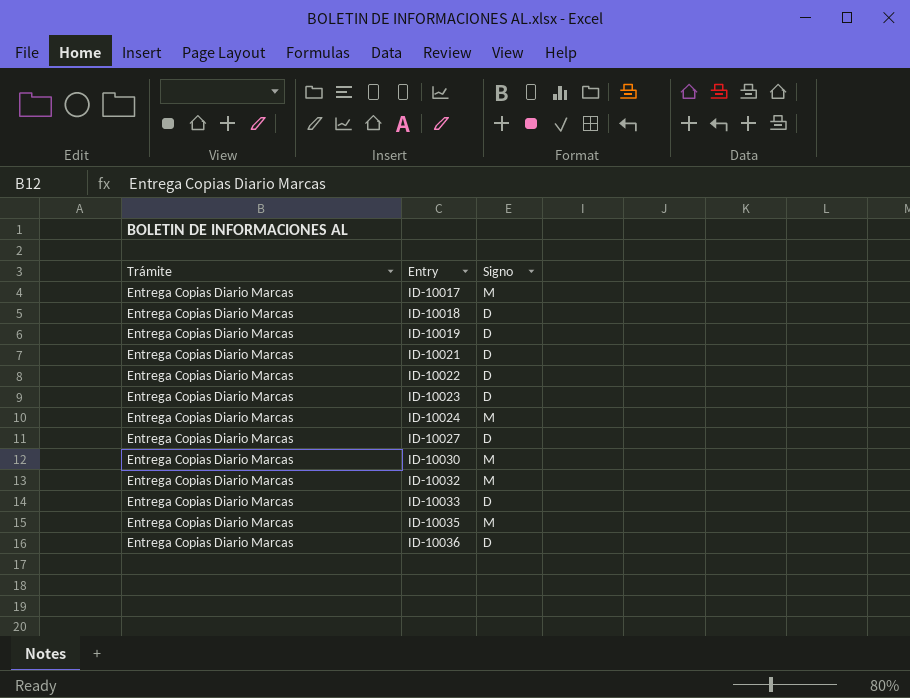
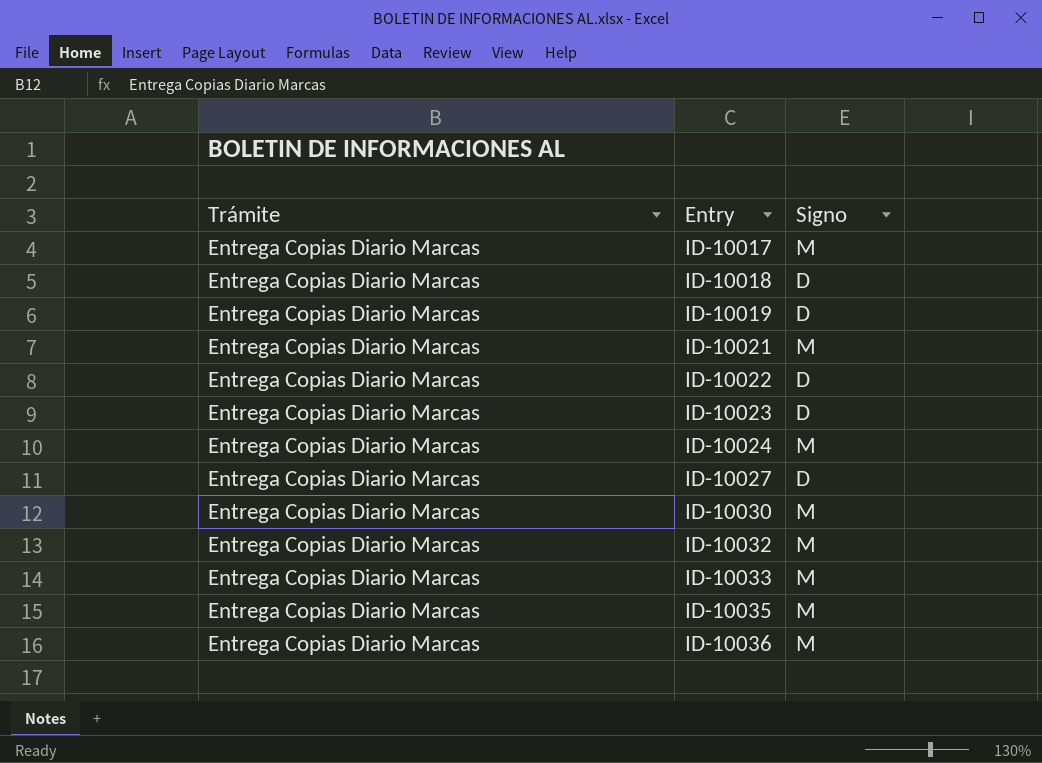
ID-10021 | Signo: D -> M
ID-10033 | Signo: D -> M
ID-10036 | Signo: D -> M

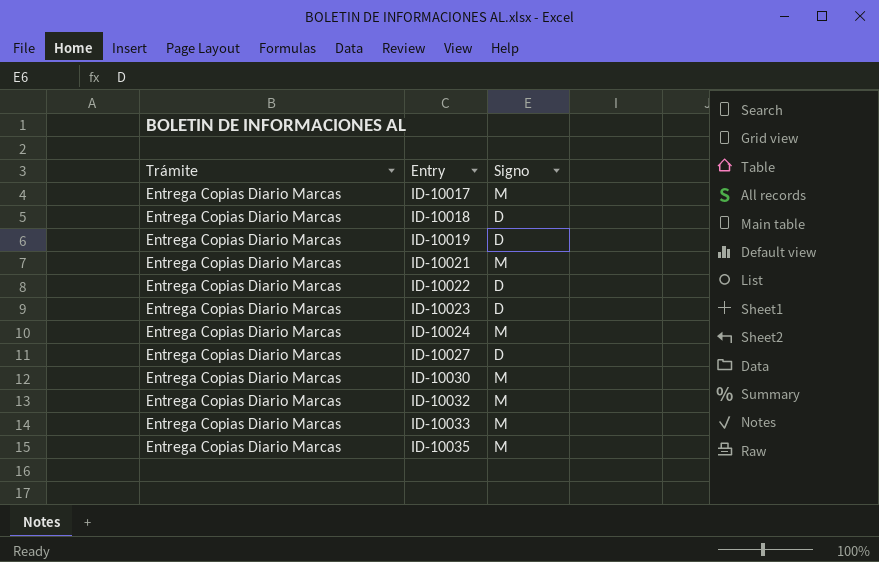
row ID-10036: Entrega Copias Diario Marcas | M -> none

